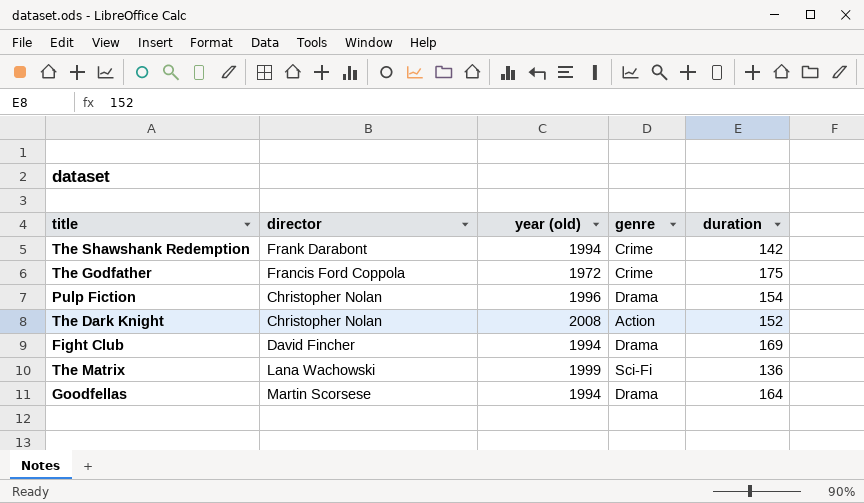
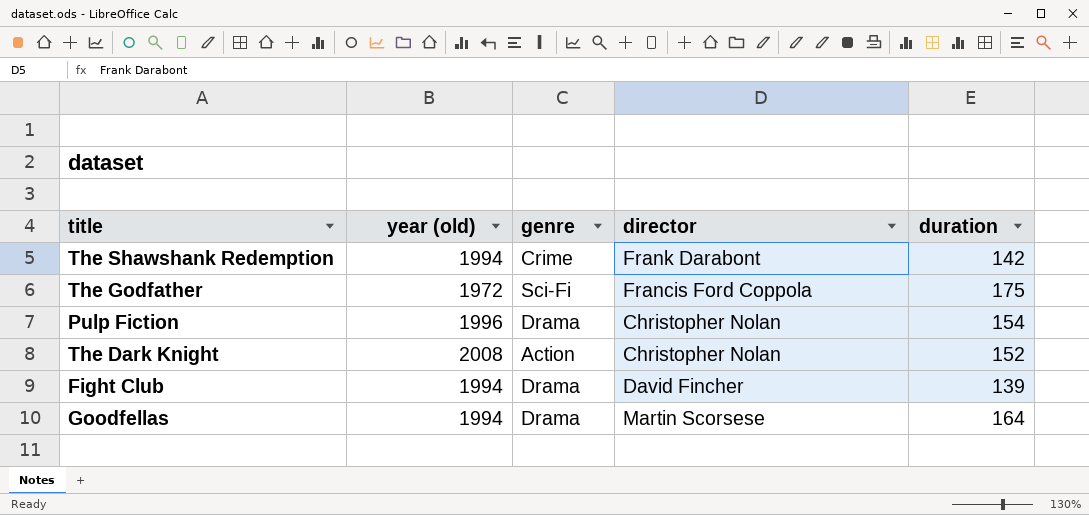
column director | position: 2 -> 4
row The Matrix: Lana Wachowski | 1999 | Sci-Fi | 136 -> none
The Godfather | genre: Crime -> Sci-Fi
Fight Club | duration: 169 -> 139

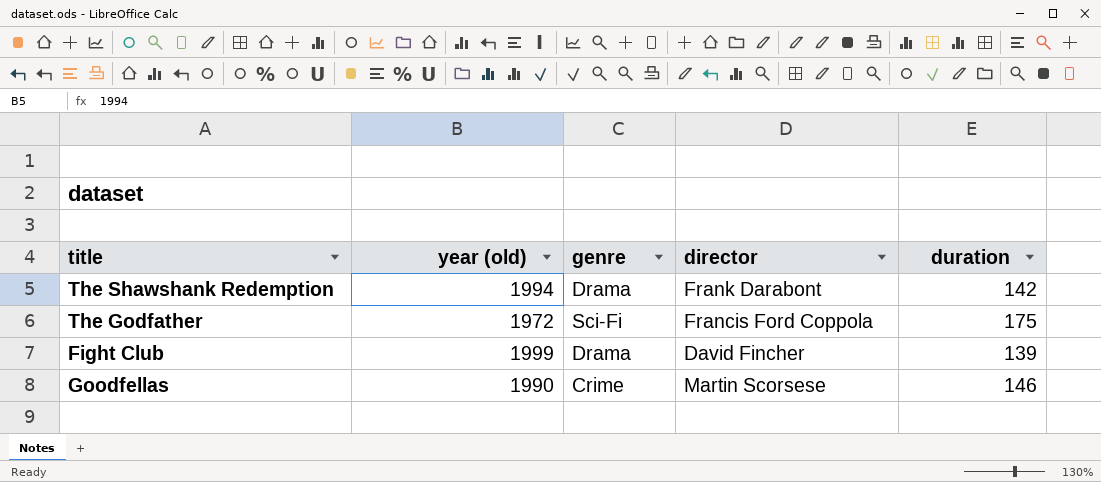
row Pulp Fiction: 1996 | Drama | Christopher Nolan | 154 -> none
row The Dark Knight: 2008 | Action | Christopher Nolan | 152 -> none
The Shawshank Redemption | genre: Crime -> Drama
Fight Club | year (old): 1994 -> 1999
Goodfellas | year (old): 1994 -> 1990
Goodfellas | genre: Drama -> Crime
Goodfellas | duration: 164 -> 146

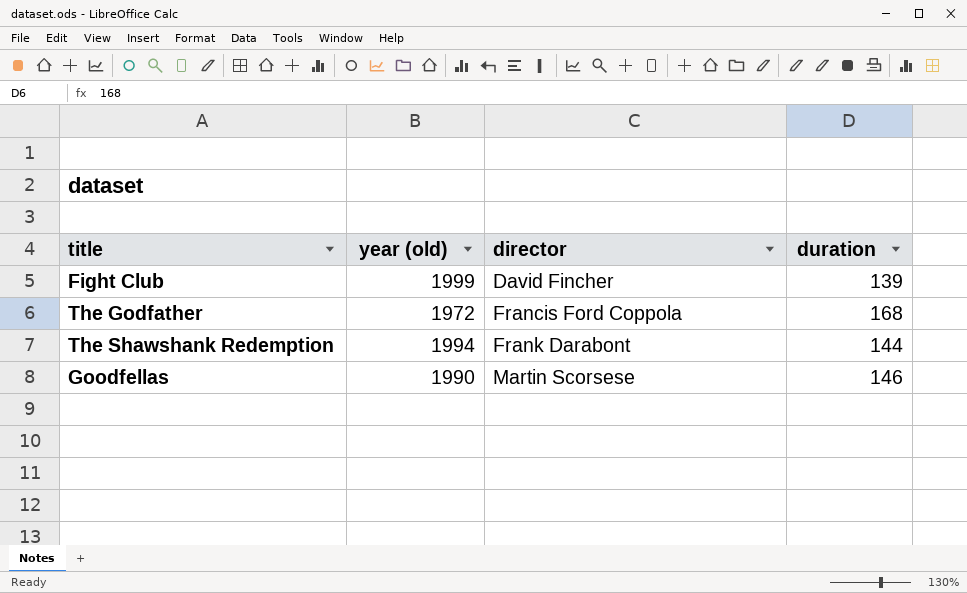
row order: none -> director ascending
column genre | position: 3 -> none
The Godfather | duration: 175 -> 168
The Shawshank Redemption | duration: 142 -> 144

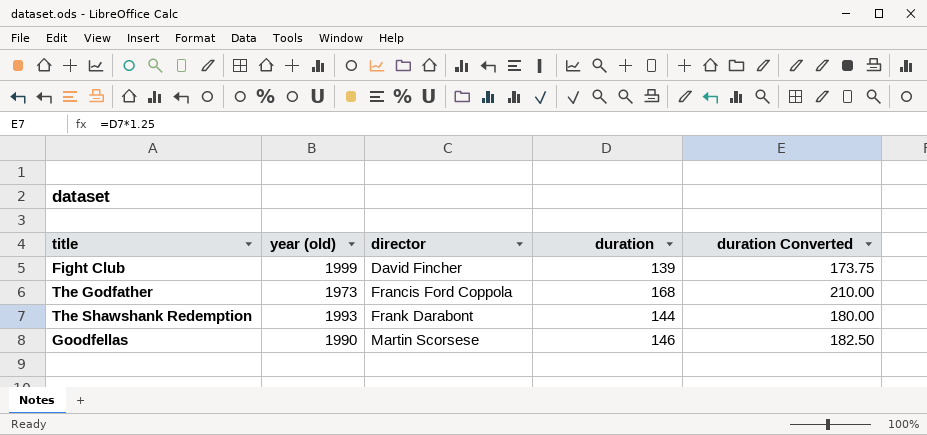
column duration Converted | formula: none -> [duration] * 1.25
The Godfather | year (old): 1972 -> 1973
The Shawshank Redemption | year (old): 1994 -> 1993

